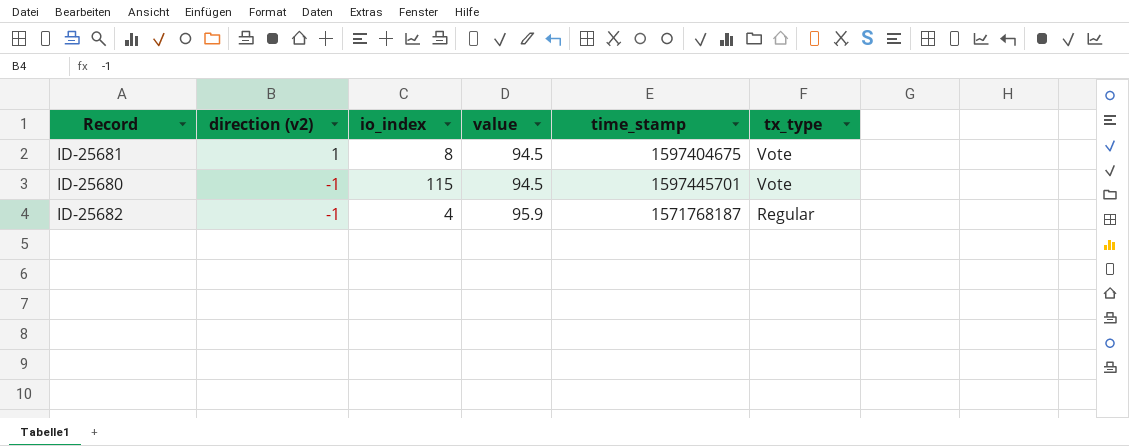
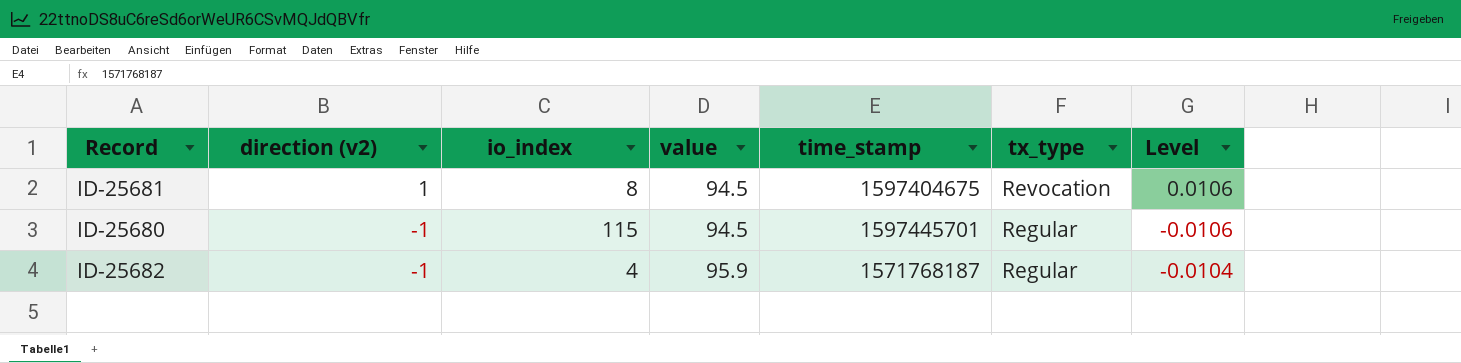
column Level | formula: none -> [direction (v2)] / [value]
ID-25681 | tx_type: Vote -> Revocation
ID-25680 | tx_type: Vote -> Regular

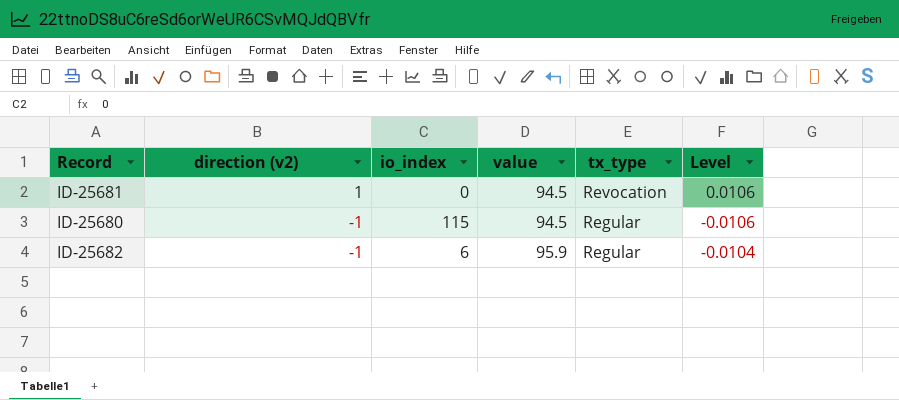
column time_stamp | position: 5 -> none
ID-25681 | io_index: 8 -> 0
ID-25682 | io_index: 4 -> 6

